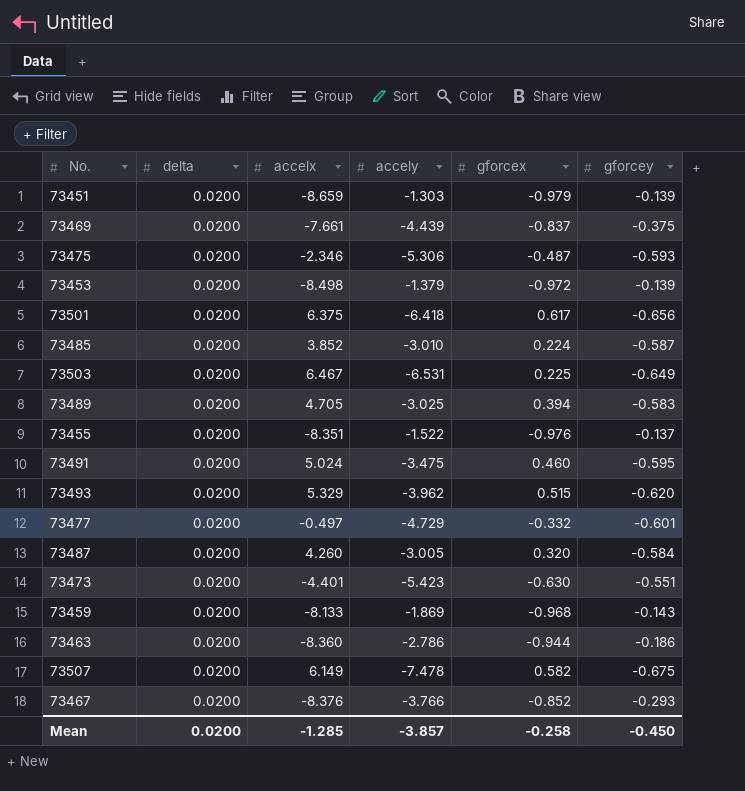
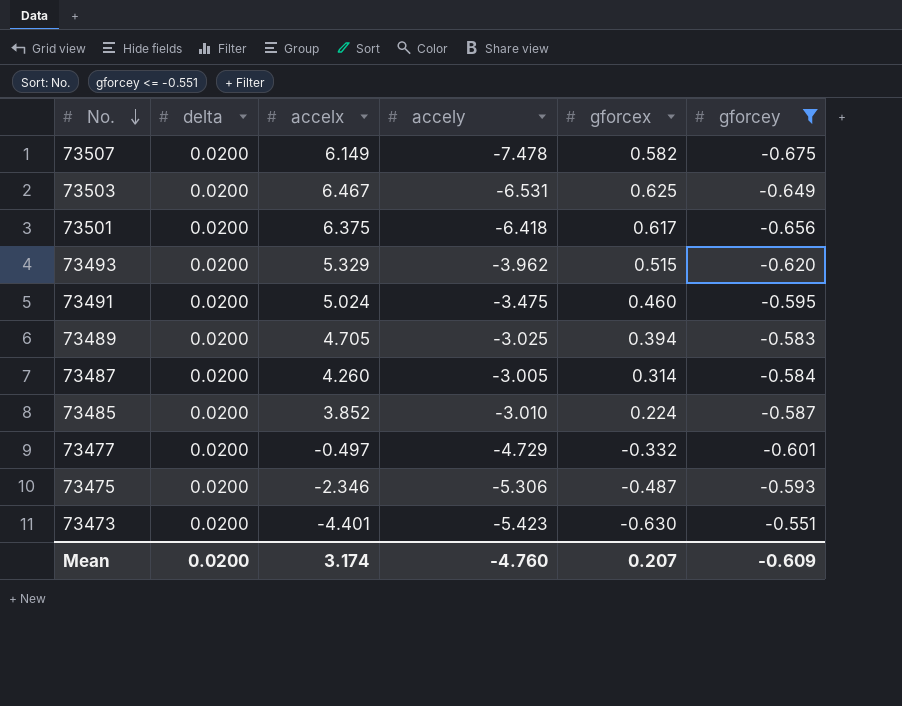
filter: none -> gforcey <= -0.551
row order: none -> No. descending
73503 | gforcex: 0.225 -> 0.625
73487 | gforcex: 0.320 -> 0.314
Mean | accelx: -1.285 -> 3.174
Mean | accely: -3.857 -> -4.760
Mean | gforcex: -0.258 -> 0.207
Mean | gforcey: -0.450 -> -0.609

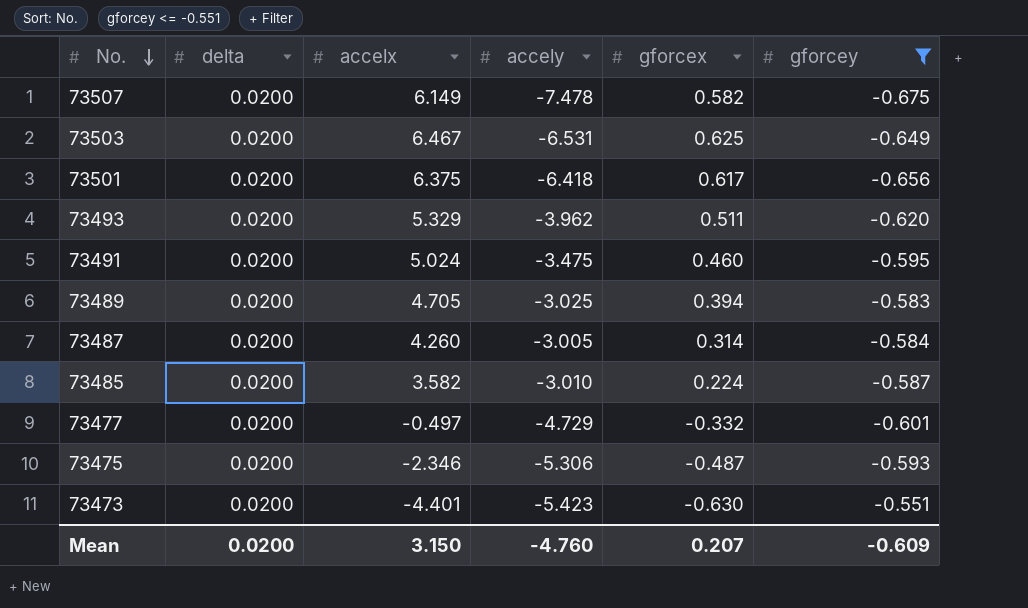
73493 | gforcex: 0.515 -> 0.511
73485 | accelx: 3.852 -> 3.582
Mean | accelx: 3.174 -> 3.150

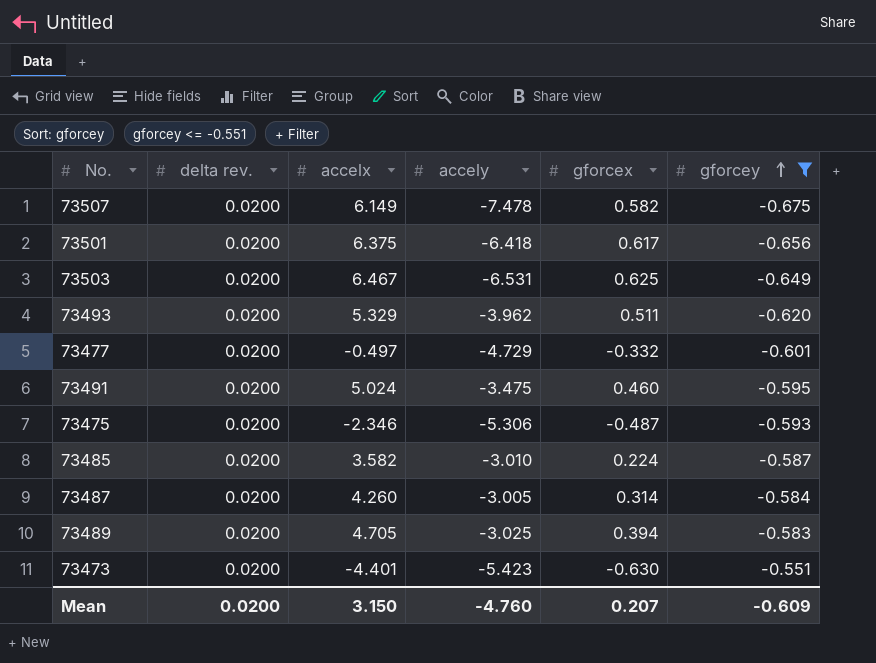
row order: No. descending -> gforcey ascending
column name: delta -> delta rev.

